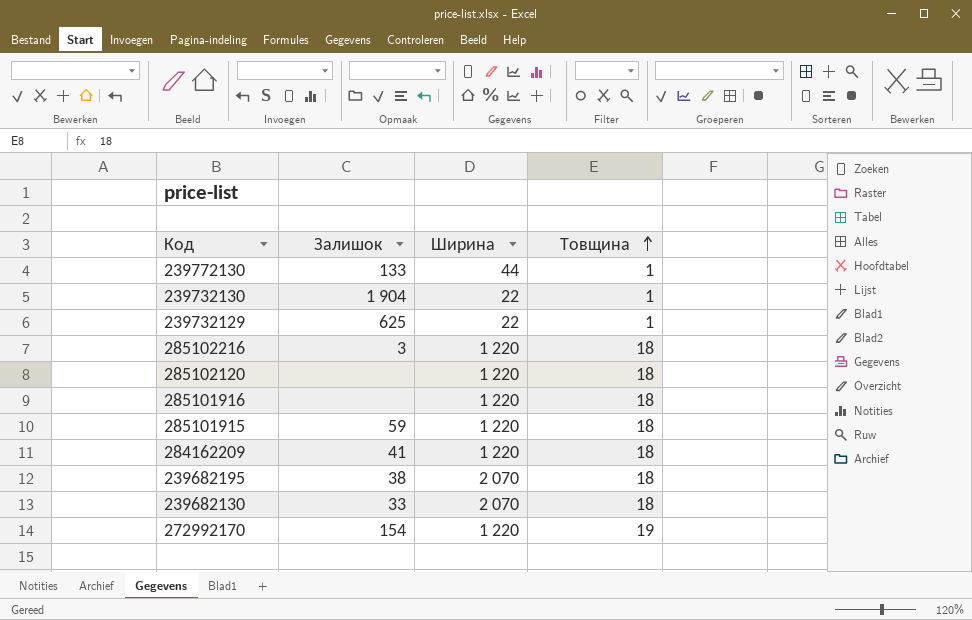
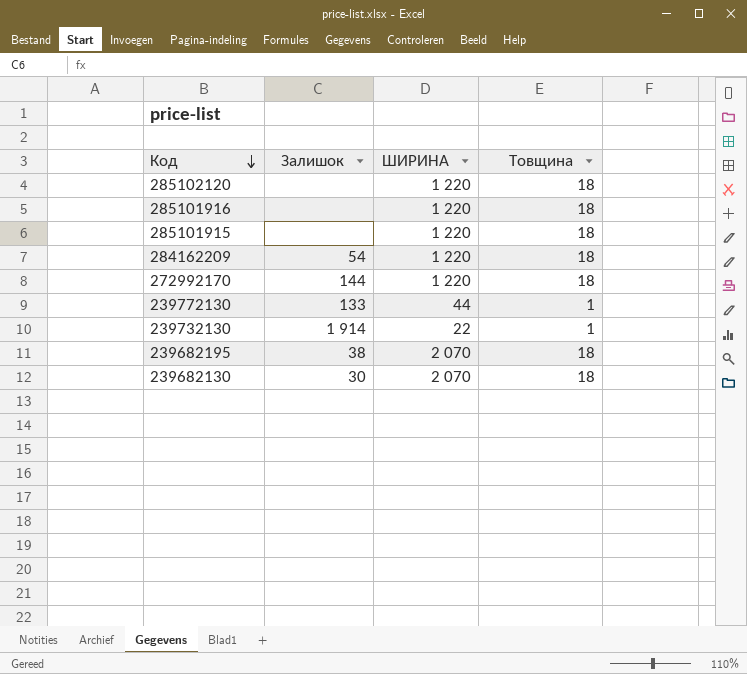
row order: Товщина ascending -> Код descending
column name: Ширина -> ШИРИНА
row 239732129: 625 | 22 | 1 -> none
row 285102216: 3 | 1 220 | 18 -> none
285101915 | Залишок: 59 -> none
284162209 | Залишок: 41 -> 54
272992170 | Залишок: 154 -> 144
272992170 | Товщина: 19 -> 18
239732130 | Залишок: 1 904 -> 1 914
239682130 | Залишок: 33 -> 30

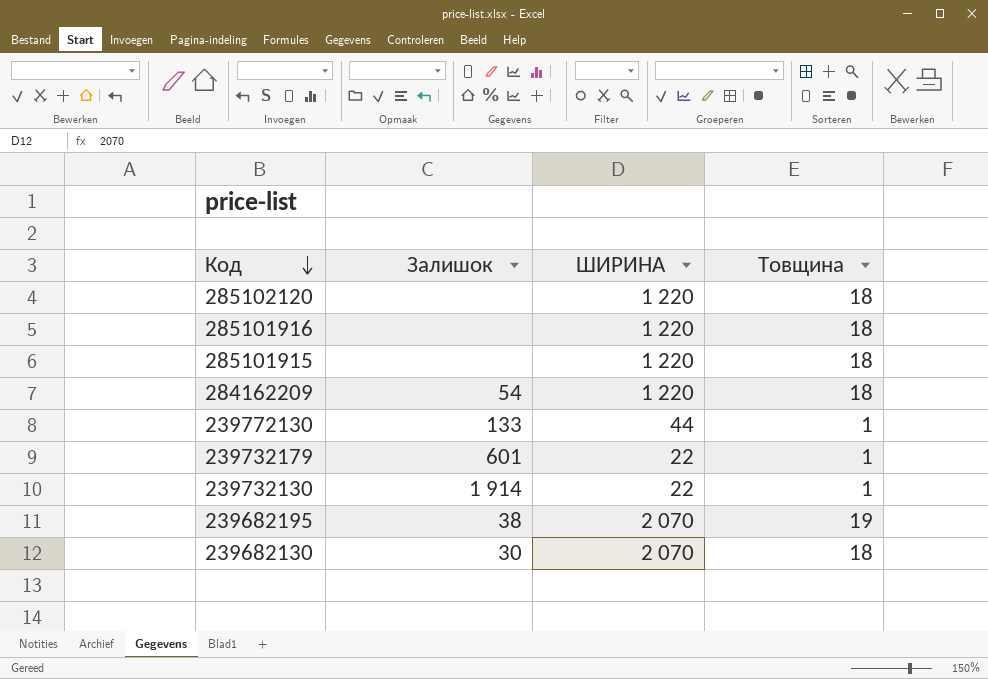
row 272992170: 144 | 1 220 | 18 -> none
row 239732179: none -> 601 | 22 | 1
239682195 | Товщина: 18 -> 19

